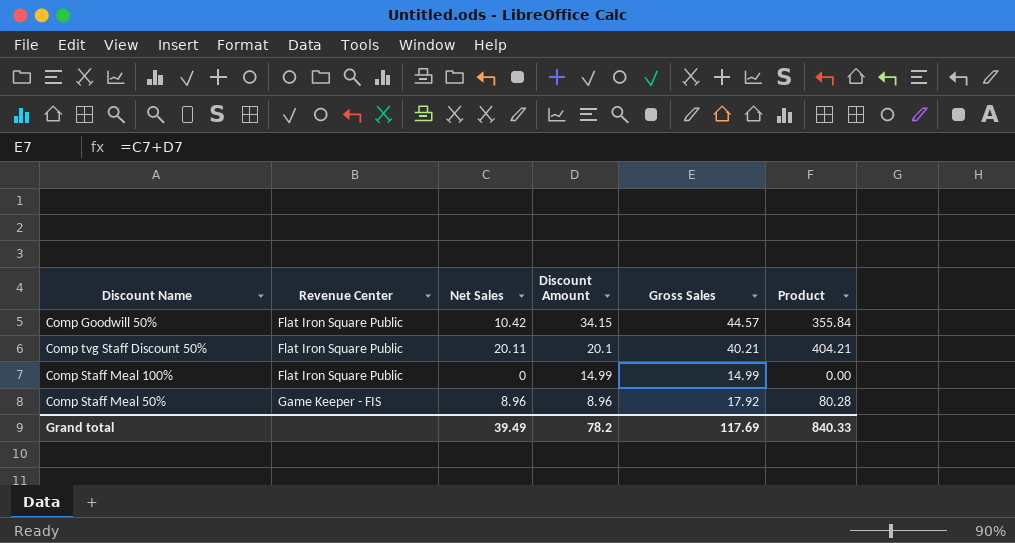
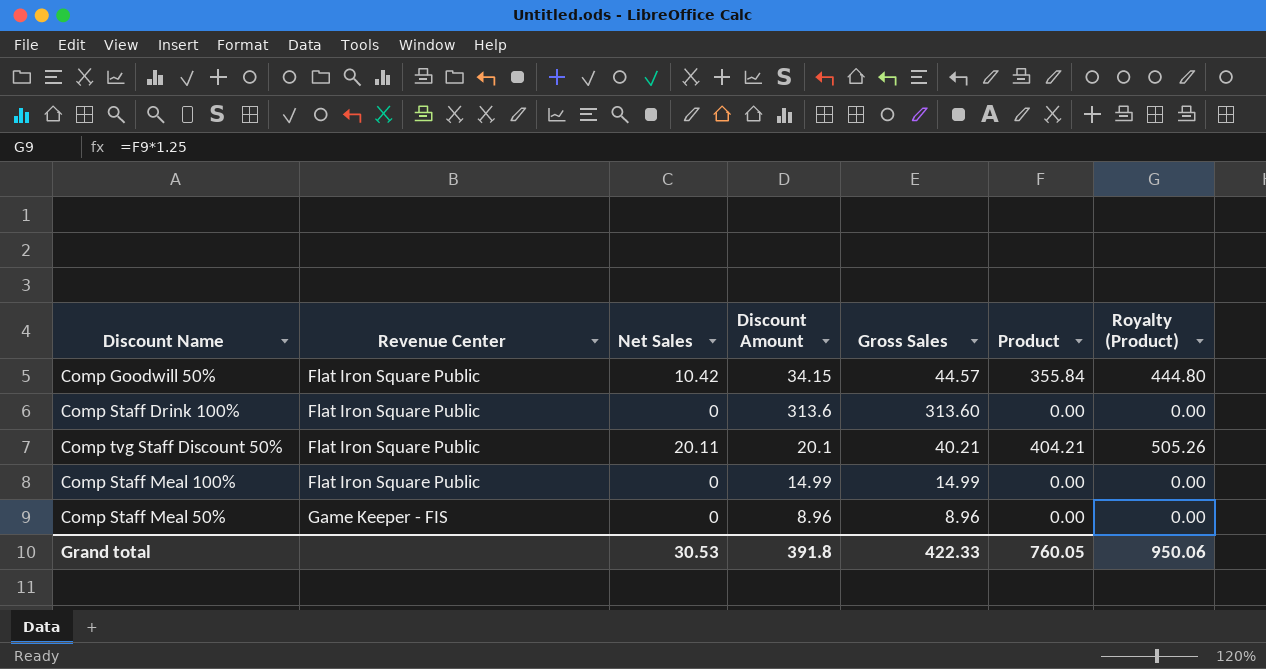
column Royalty (Product) | formula: none -> [Product] * 1.25
row Comp Staff Drink 100%: none -> Flat Iron Square Public | 0 | 313.6 | 313.60 | 0.00 | 0.00
Comp Staff Meal 50% | Net Sales: 8.96 -> 0
Comp Staff Meal 50% | Gross Sales: 17.92 -> 8.96
Comp Staff Meal 50% | Product: 80.28 -> 0.00
Grand total | Net Sales: 39.49 -> 30.53
Grand total | Discount Amount: 78.2 -> 391.8
Grand total | Gross Sales: 117.69 -> 422.33
Grand total | Product: 840.33 -> 760.05

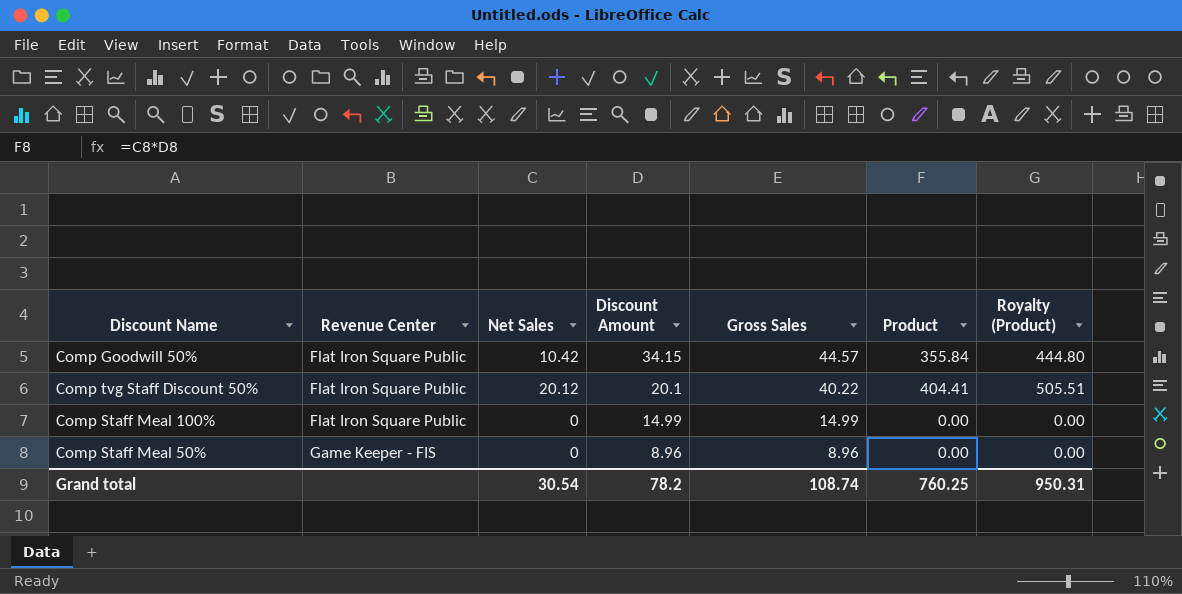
row Comp Staff Drink 100%: Flat Iron Square Public | 0 | 313.6 | 313.60 | 0.00 | 0.00 -> none
Comp tvg Staff Discount 50% | Net Sales: 20.11 -> 20.12
Comp tvg Staff Discount 50% | Gross Sales: 40.21 -> 40.22
Comp tvg Staff Discount 50% | Product: 404.21 -> 404.41
Comp tvg Staff Discount 50% | Royalty (Product): 505.26 -> 505.51
Grand total | Net Sales: 30.53 -> 30.54
Grand total | Discount Amount: 391.8 -> 78.2
Grand total | Gross Sales: 422.33 -> 108.74
Grand total | Product: 760.05 -> 760.25
Grand total | Royalty (Product): 950.06 -> 950.31

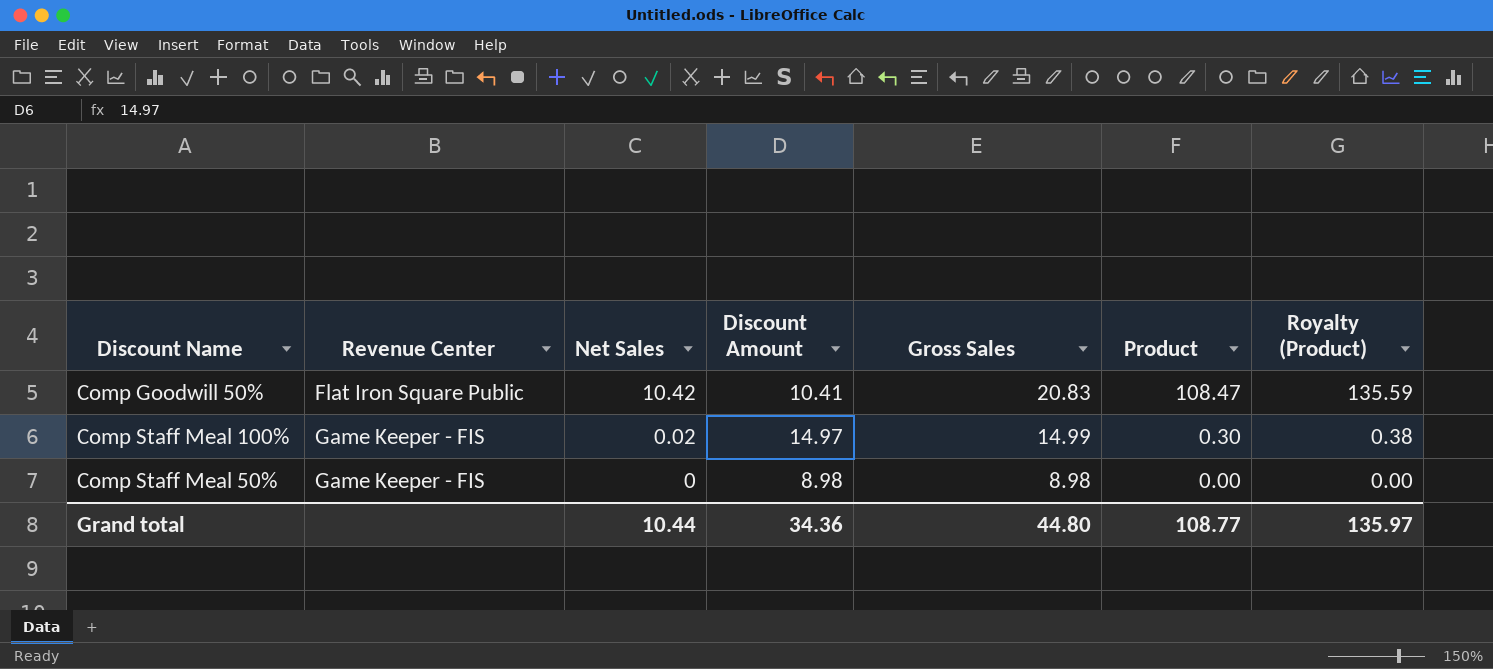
row Comp tvg Staff Discount 50%: Flat Iron Square Public | 20.12 | 20.1 | 40.22 | 404.41 | 505.51 -> none
Comp Goodwill 50% | Discount Amount: 34.15 -> 10.41
Comp Goodwill 50% | Gross Sales: 44.57 -> 20.83
Comp Goodwill 50% | Product: 355.84 -> 108.47
Comp Goodwill 50% | Royalty (Product): 444.80 -> 135.59
Comp Staff Meal 100% | Revenue Center: Flat Iron Square Public -> Game Keeper - FIS
Comp Staff Meal 100% | Net Sales: 0 -> 0.02
Comp Staff Meal 100% | Discount Amount: 14.99 -> 14.97
Comp Staff Meal 100% | Product: 0.00 -> 0.30
Comp Staff Meal 100% | Royalty (Product): 0.00 -> 0.38
Comp Staff Meal 50% | Discount Amount: 8.96 -> 8.98
Comp Staff Meal 50% | Gross Sales: 8.96 -> 8.98
Grand total | Net Sales: 30.54 -> 10.44
Grand total | Discount Amount: 78.2 -> 34.36
Grand total | Gross Sales: 108.74 -> 44.80
Grand total | Product: 760.25 -> 108.77
Grand total | Royalty (Product): 950.31 -> 135.97

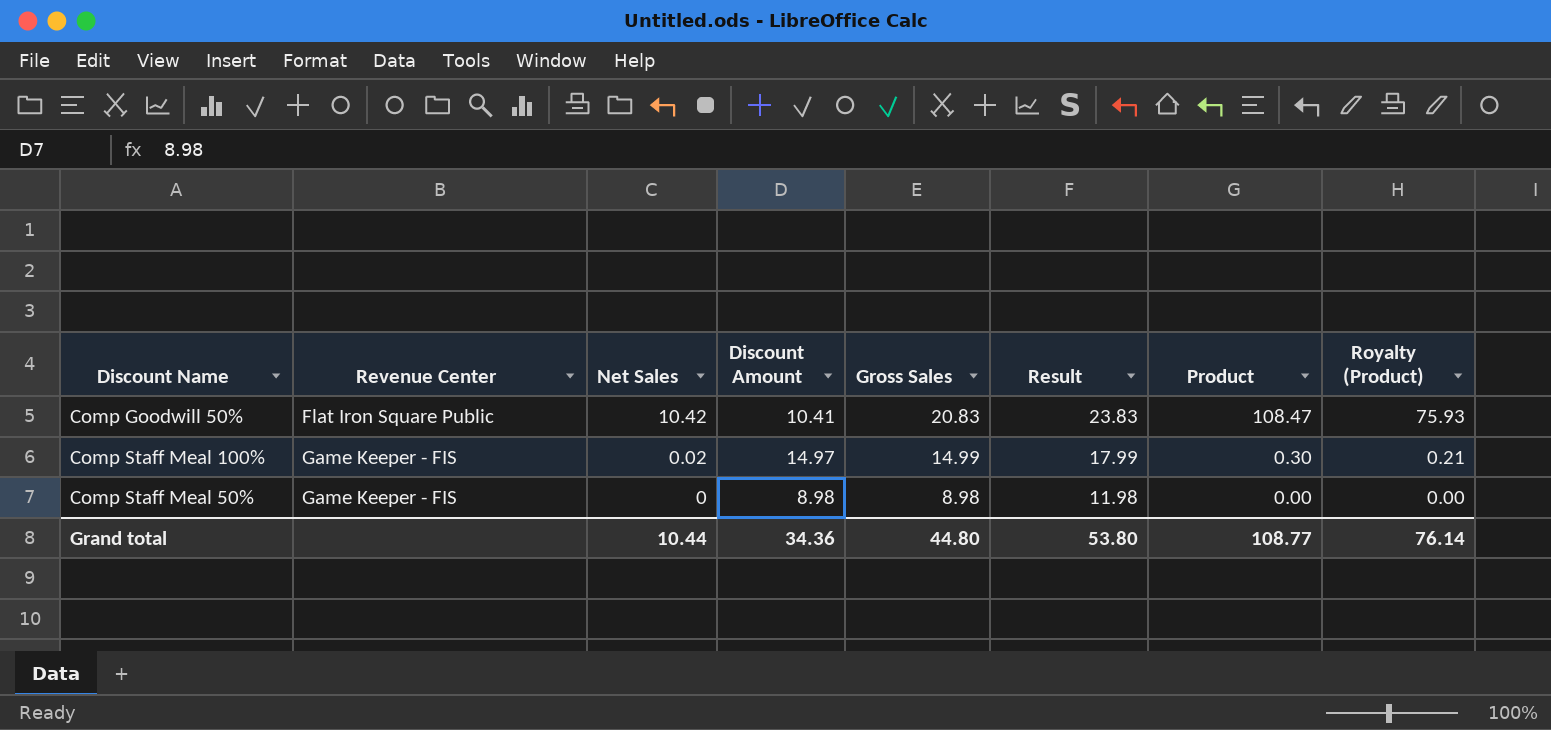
column Result | formula: none -> [Gross Sales] + 3
column Royalty (Product) | formula: [Product] * 1.25 -> [Product] * 0.7
Grand total | Royalty (Product): 135.97 -> 76.14

